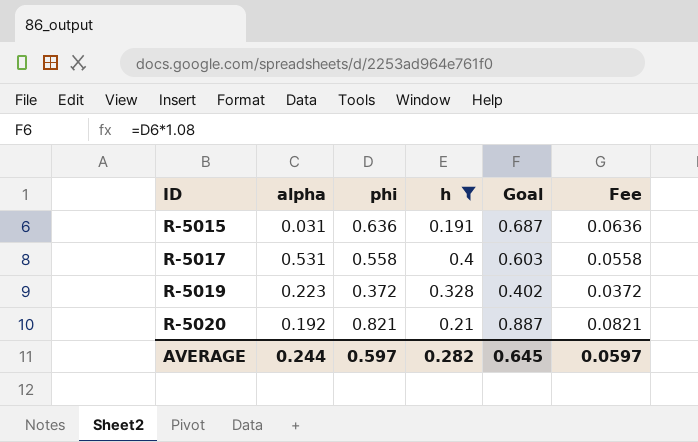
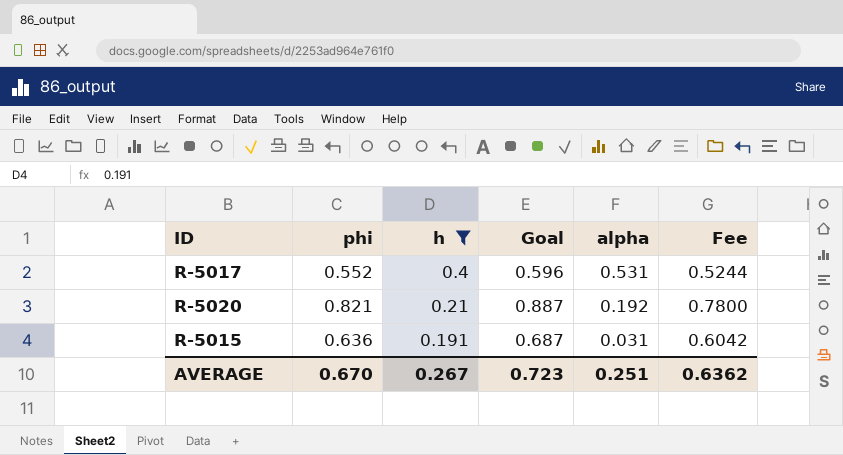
row order: ID ascending -> h descending
column alpha | position: 2 -> 5
column Fee | formula: [phi] * 0.1 -> [phi] * 0.95
row R-5019: 0.223 | 0.372 | 0.328 | 0.402 | 0.0372 -> none
R-5017 | phi: 0.558 -> 0.552
R-5017 | Goal: 0.603 -> 0.596
AVERAGE | phi: 0.597 -> 0.670
AVERAGE | h: 0.282 -> 0.267
AVERAGE | Goal: 0.645 -> 0.723
AVERAGE | alpha: 0.244 -> 0.251
AVERAGE | Fee: 0.0597 -> 0.6362

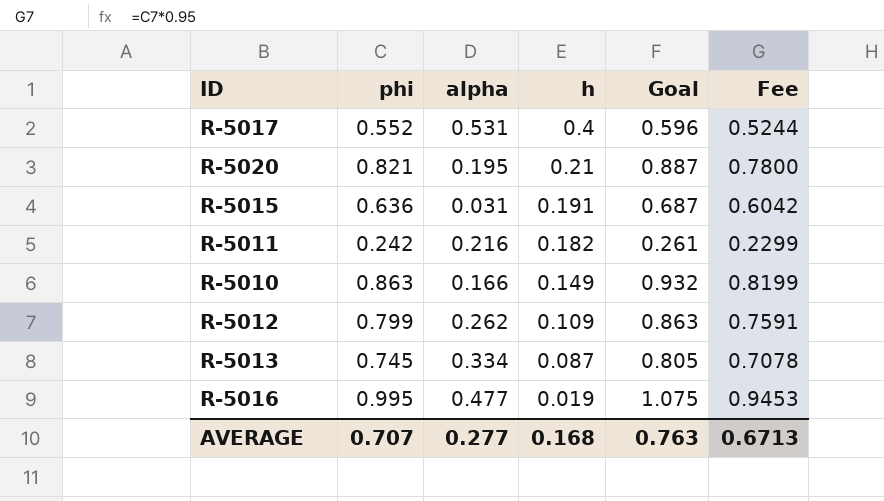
filter: h >= 0.191 -> none
column alpha | position: 5 -> 3
R-5020 | alpha: 0.192 -> 0.195
AVERAGE | phi: 0.670 -> 0.707
AVERAGE | alpha: 0.251 -> 0.277
AVERAGE | h: 0.267 -> 0.168
AVERAGE | Goal: 0.723 -> 0.763
AVERAGE | Fee: 0.6362 -> 0.6713

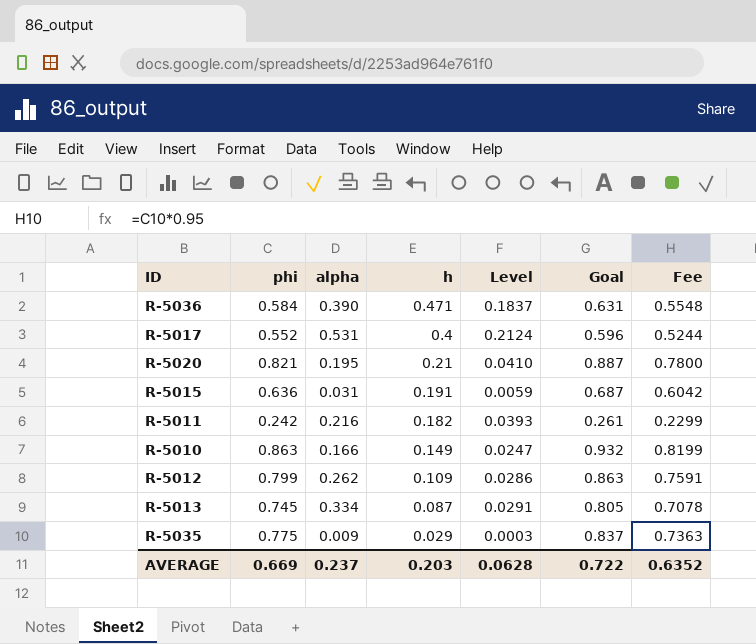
column Level | formula: none -> [alpha] * [h]
row R-5016: 0.995 | 0.477 | 0.019 | 1.075 | 0.9453 -> none
row R-5036: none -> 0.584 | 0.390 | 0.471 | 0.1837 | 0.631 | 0.5548
row R-5035: none -> 0.775 | 0.009 | 0.029 | 0.0003 | 0.837 | 0.7363
AVERAGE | phi: 0.707 -> 0.669
AVERAGE | alpha: 0.277 -> 0.237
AVERAGE | h: 0.168 -> 0.203
AVERAGE | Goal: 0.763 -> 0.722
AVERAGE | Fee: 0.6713 -> 0.6352

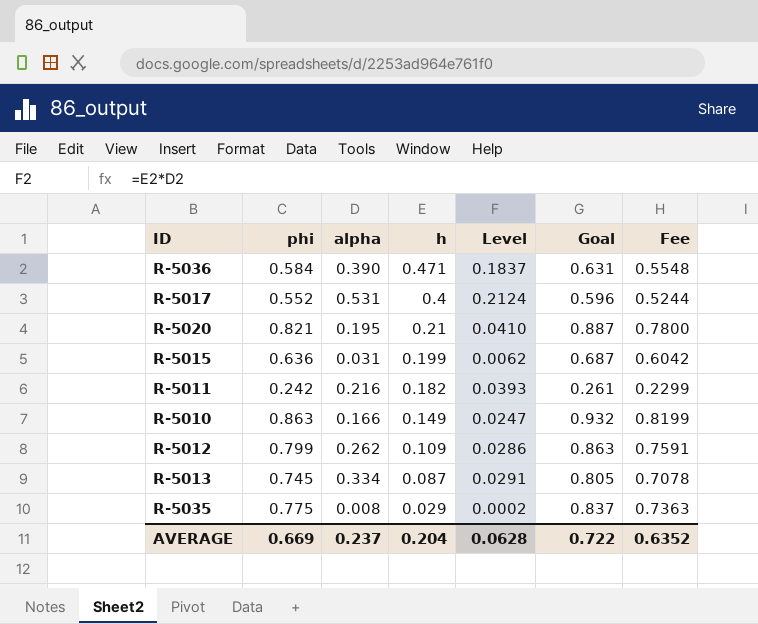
R-5015 | h: 0.191 -> 0.199
R-5015 | Level: 0.0059 -> 0.0062
R-5035 | alpha: 0.009 -> 0.008
R-5035 | Level: 0.0003 -> 0.0002
AVERAGE | h: 0.203 -> 0.204

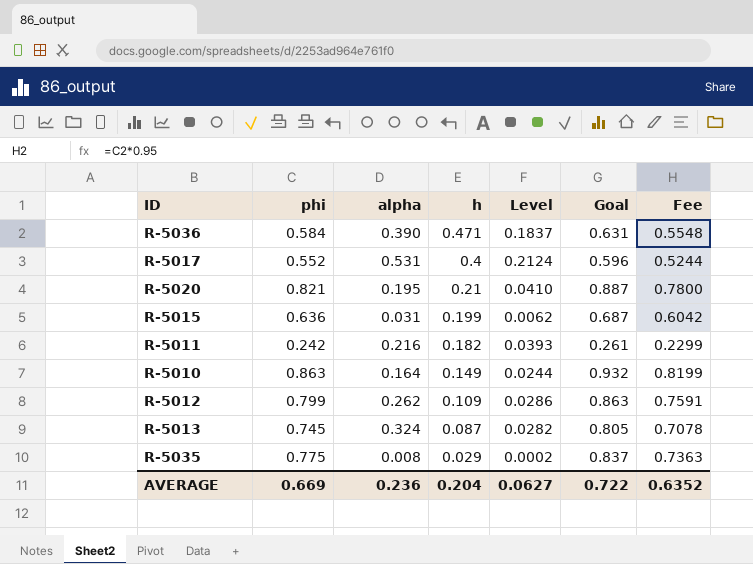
R-5010 | alpha: 0.166 -> 0.164
R-5010 | Level: 0.0247 -> 0.0244
R-5013 | alpha: 0.334 -> 0.324
R-5013 | Level: 0.0291 -> 0.0282
AVERAGE | alpha: 0.237 -> 0.236
AVERAGE | Level: 0.0628 -> 0.0627

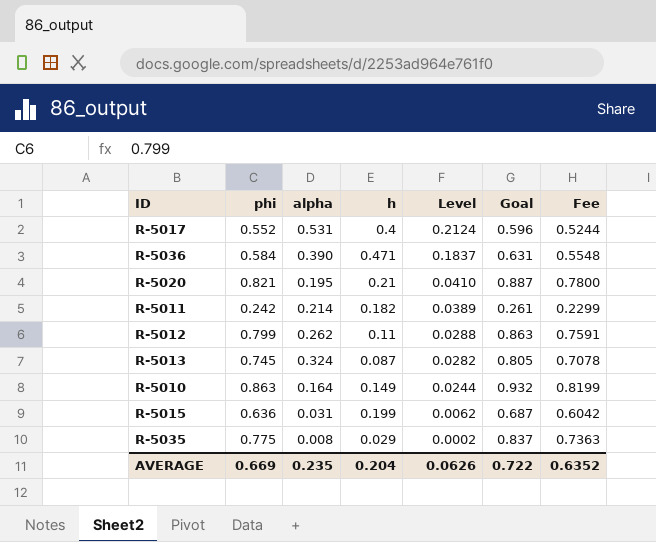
row order: h descending -> Level descending
R-5011 | alpha: 0.216 -> 0.214
R-5011 | Level: 0.0393 -> 0.0389
R-5012 | h: 0.109 -> 0.11
R-5012 | Level: 0.0286 -> 0.0288
AVERAGE | alpha: 0.236 -> 0.235
AVERAGE | Level: 0.0627 -> 0.0626

